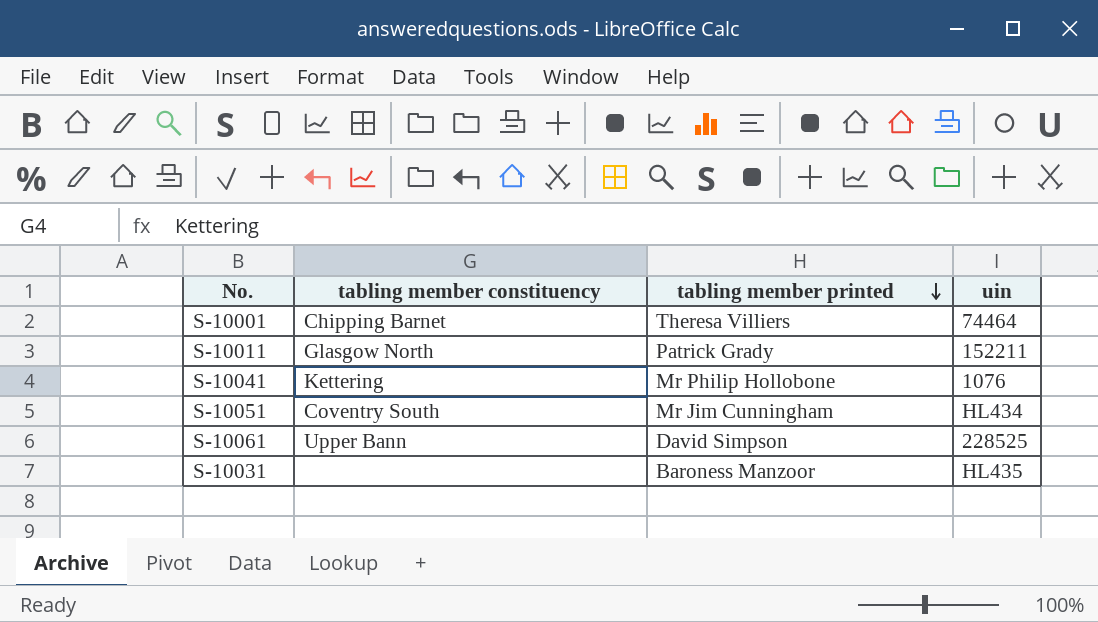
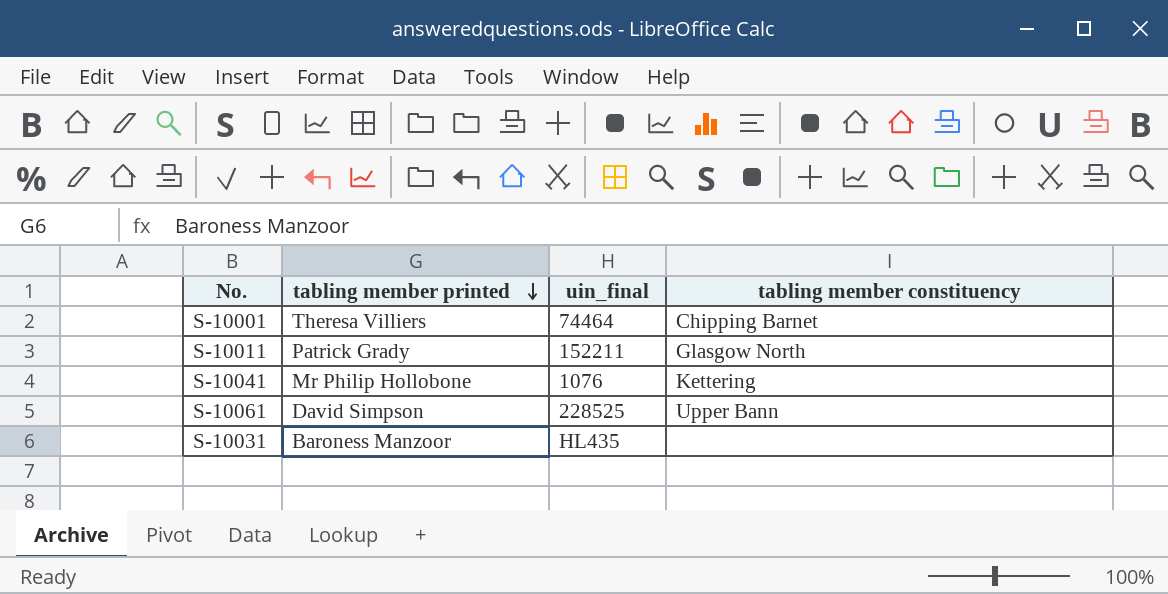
column name: uin -> uin_final
column tabling member constituency | position: 2 -> 4
row S-10051: Coventry South | Mr Jim Cunningham | HL434 -> none

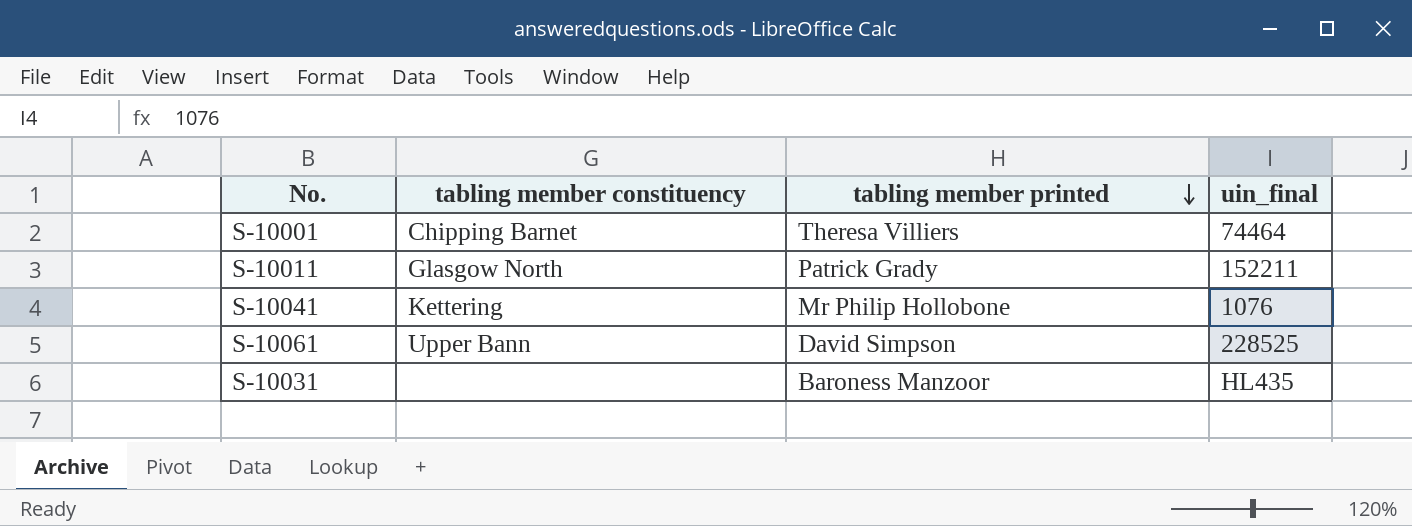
column tabling member constituency | position: 4 -> 2

